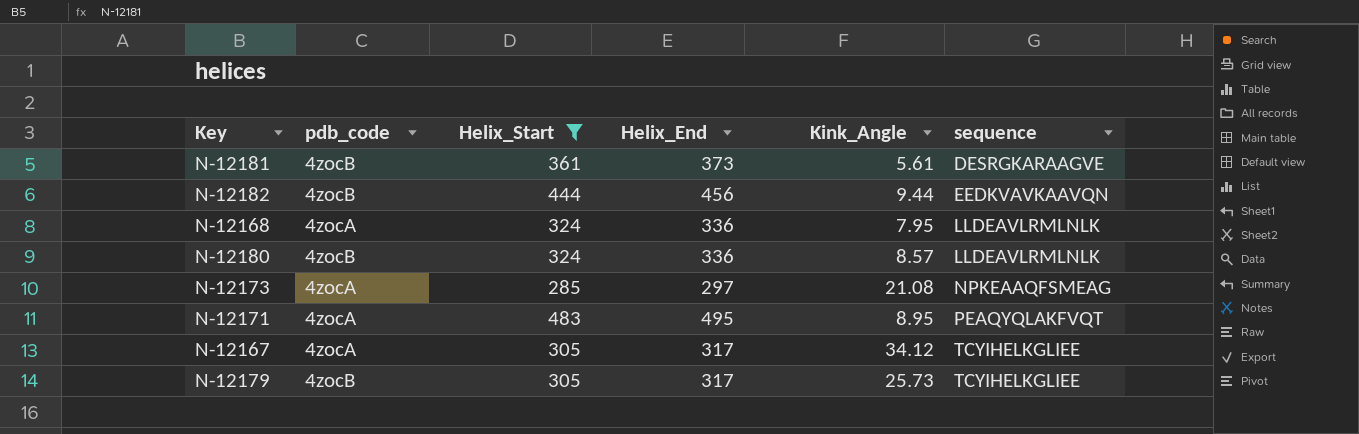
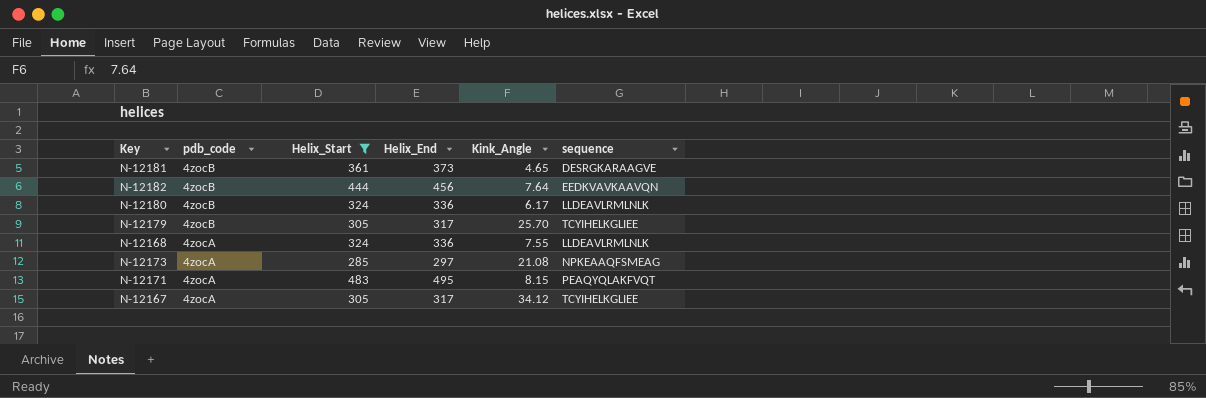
row order: sequence ascending -> pdb_code descending
N-12181 | Kink_Angle: 5.61 -> 4.65
N-12182 | Kink_Angle: 9.44 -> 7.64
N-12180 | Kink_Angle: 8.57 -> 6.17
N-12179 | Kink_Angle: 25.73 -> 25.70
N-12168 | Kink_Angle: 7.95 -> 7.55
N-12171 | Kink_Angle: 8.95 -> 8.15

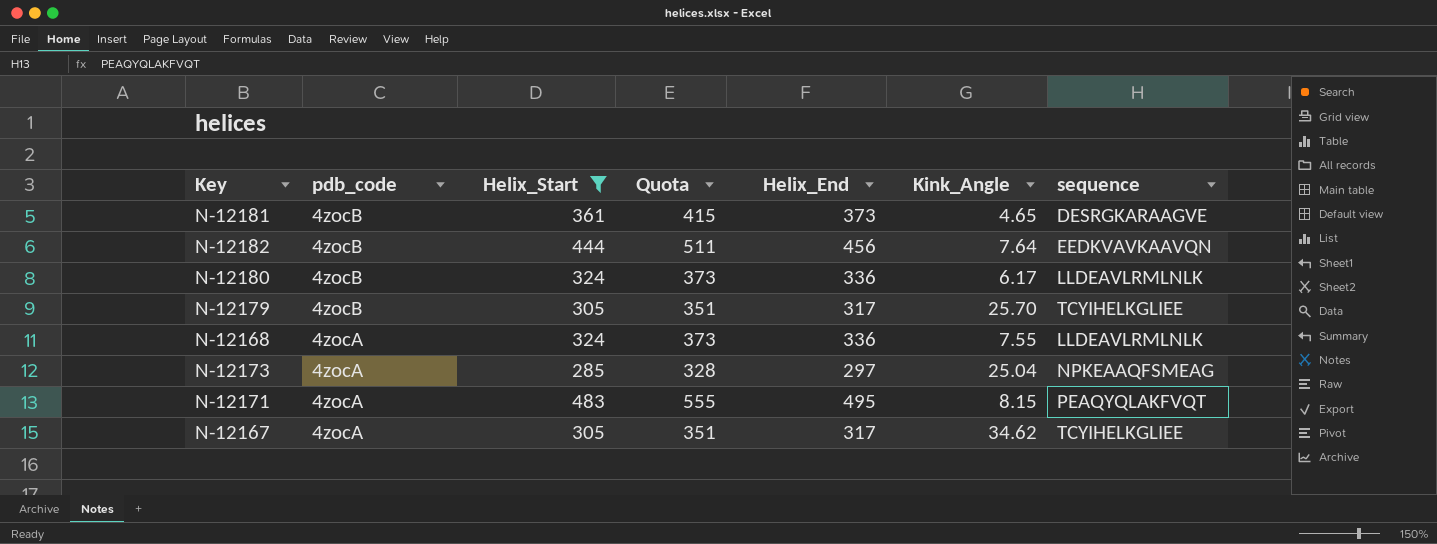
column Quota | formula: none -> [Helix_Start] * 1.15
N-12173 | Kink_Angle: 21.08 -> 25.04
N-12167 | Kink_Angle: 34.12 -> 34.62

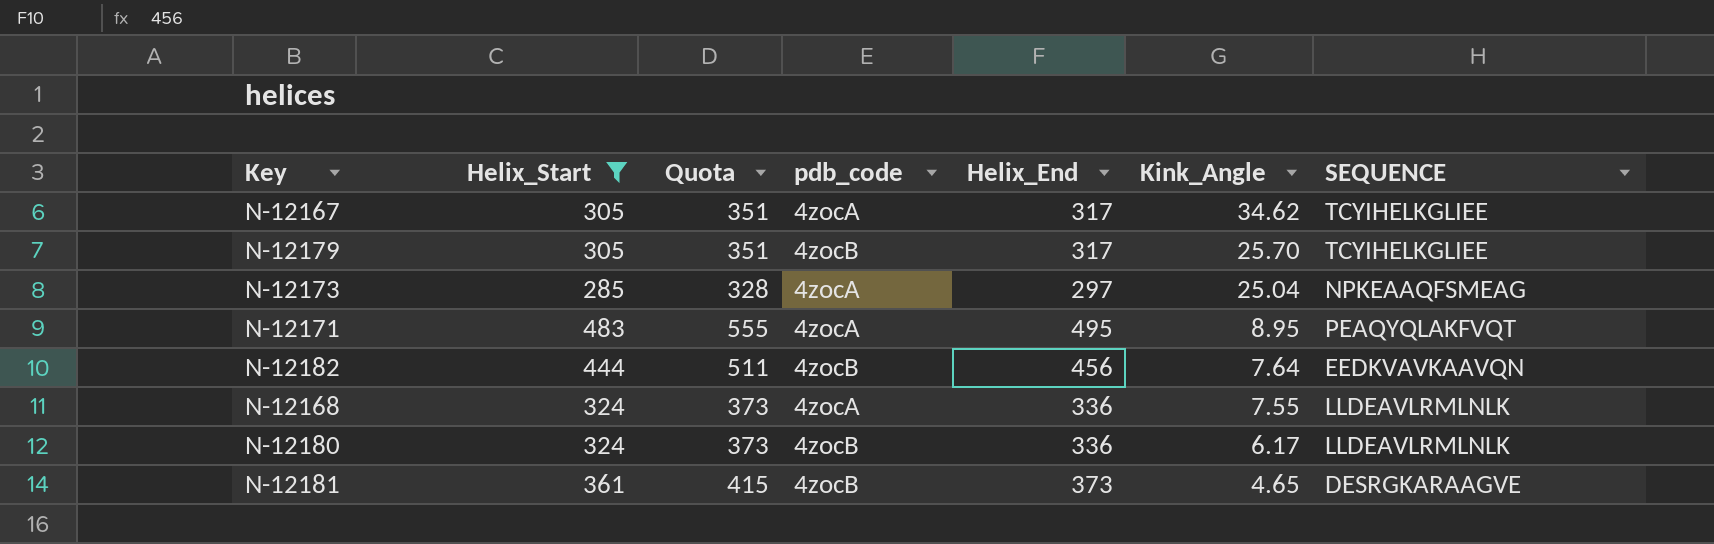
row order: pdb_code descending -> Kink_Angle descending
column pdb_code | position: 2 -> 4
column name: sequence -> SEQUENCE
N-12171 | Kink_Angle: 8.15 -> 8.95

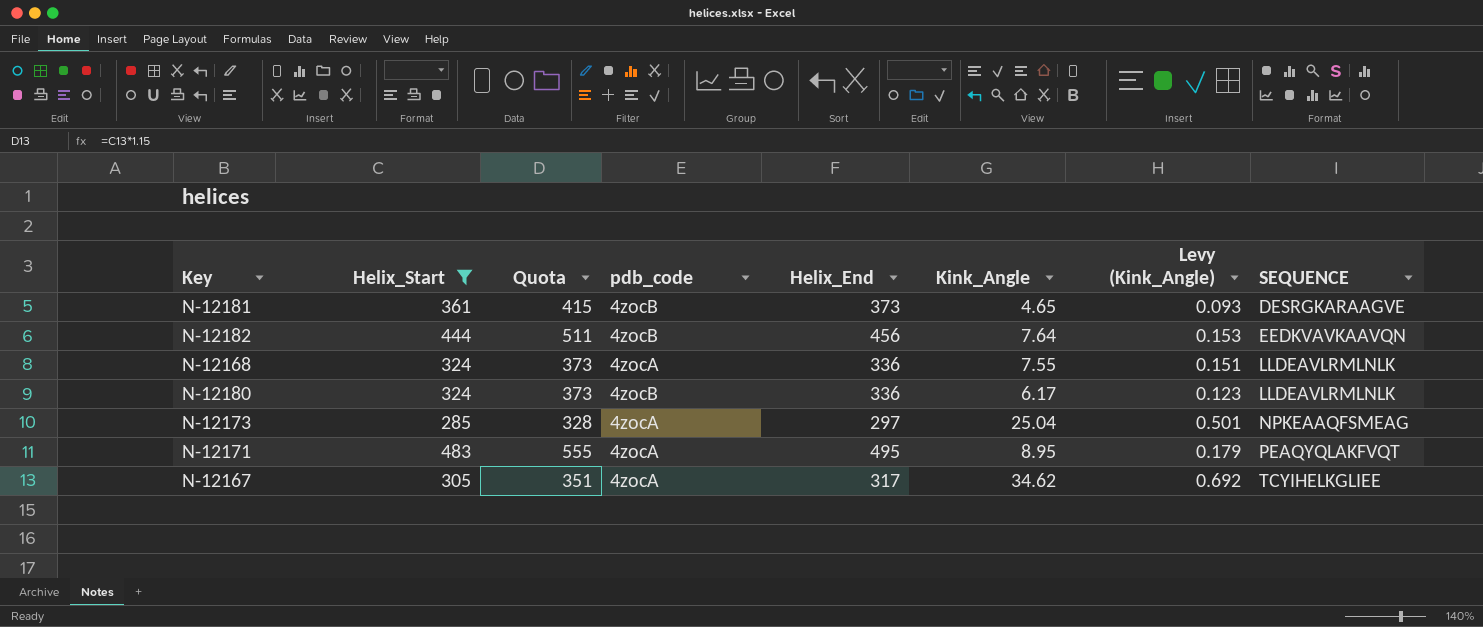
row order: Kink_Angle descending -> SEQUENCE ascending
column Levy (Kink_Angle) | formula: none -> [Kink_Angle] * 0.02
row N-12179: 305 | 351 | 4zocB | 317 | 25.70 | TCYIHELKGLIEE -> none

